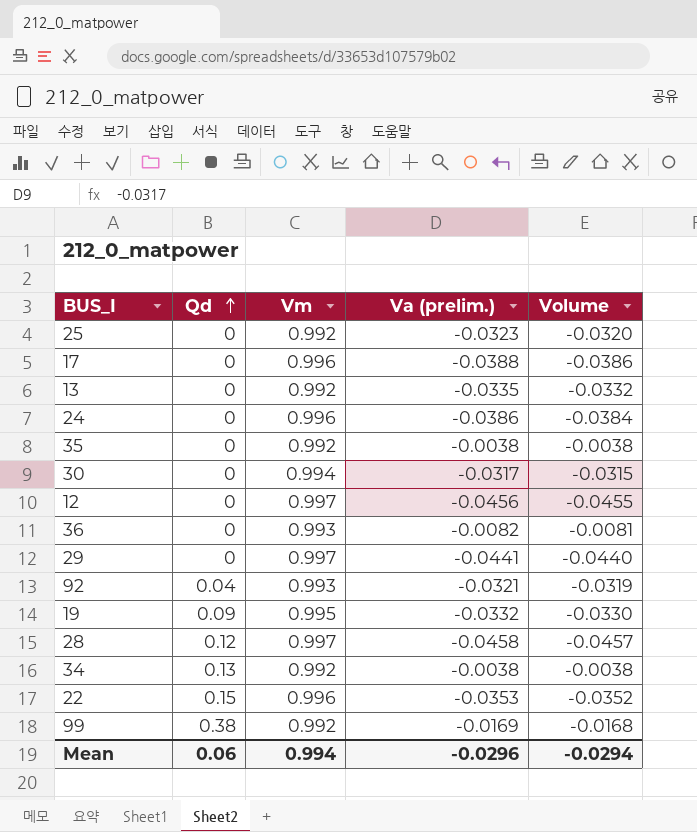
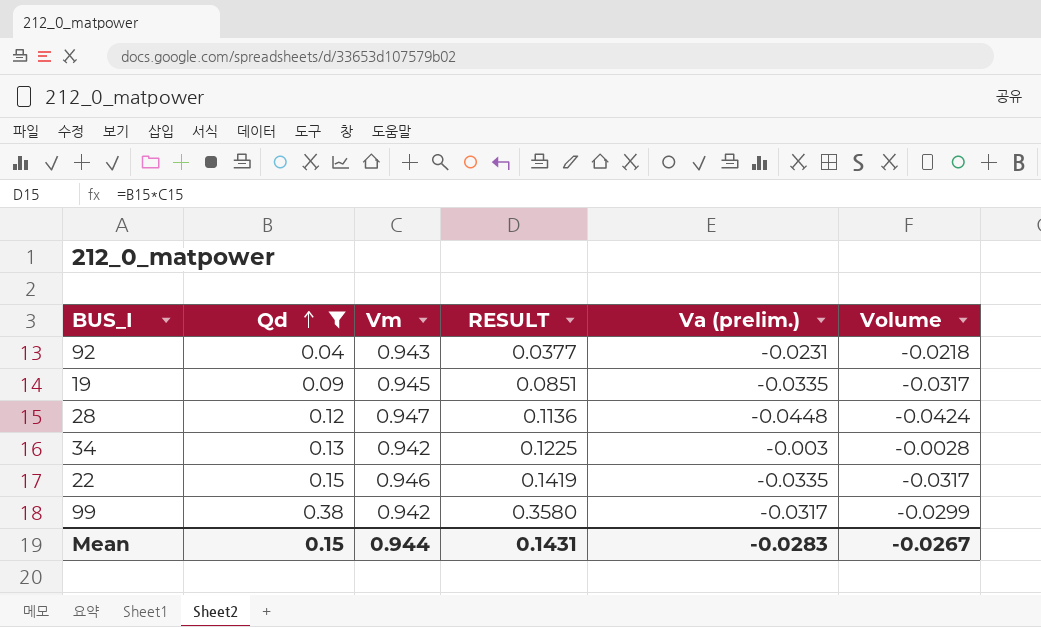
filter: none -> Qd != 0
column RESULT | formula: none -> [Qd] * [Vm]
92 | Vm: 0.993 -> 0.943
92 | Va (prelim.): -0.0321 -> -0.0231
92 | Volume: -0.0319 -> -0.0218
19 | Vm: 0.995 -> 0.945
19 | Va (prelim.): -0.0332 -> -0.0335
19 | Volume: -0.0330 -> -0.0317
28 | Vm: 0.997 -> 0.947
28 | Va (prelim.): -0.0458 -> -0.0448
28 | Volume: -0.0457 -> -0.0424
34 | Vm: 0.992 -> 0.942
34 | Va (prelim.): -0.0038 -> -0.003
34 | Volume: -0.0038 -> -0.0028
22 | Vm: 0.996 -> 0.946
22 | Va (prelim.): -0.0353 -> -0.0335
22 | Volume: -0.0352 -> -0.0317
99 | Vm: 0.992 -> 0.942
99 | Va (prelim.): -0.0169 -> -0.0317
99 | Volume: -0.0168 -> -0.0299
Mean | Qd: 0.06 -> 0.15
Mean | Vm: 0.994 -> 0.944
Mean | Va (prelim.): -0.0296 -> -0.0283
Mean | Volume: -0.0294 -> -0.0267

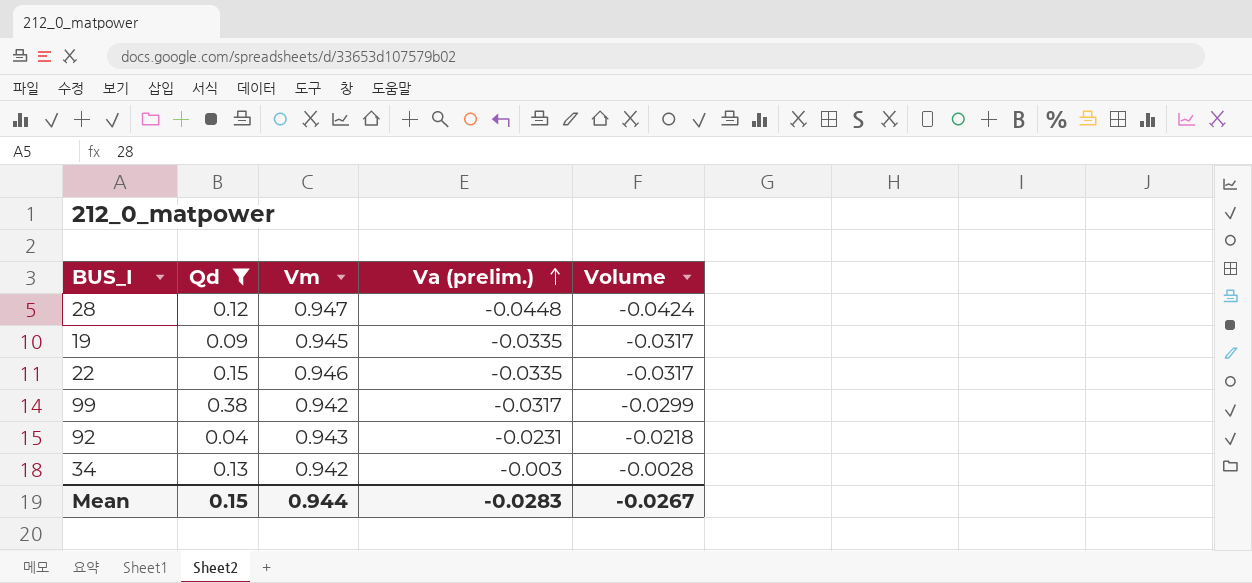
row order: Qd ascending -> Va (prelim.) ascending
column RESULT | formula: [Qd] * [Vm] -> none

